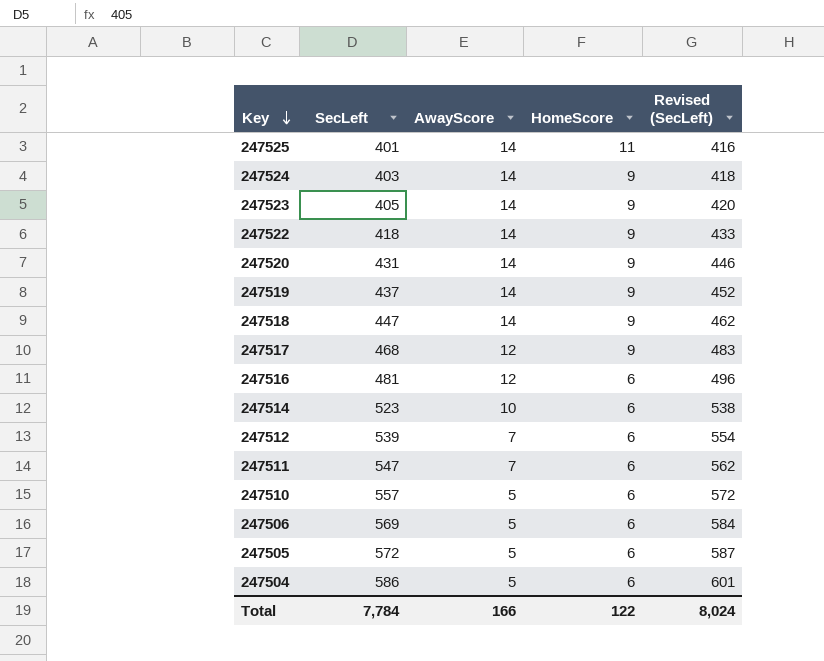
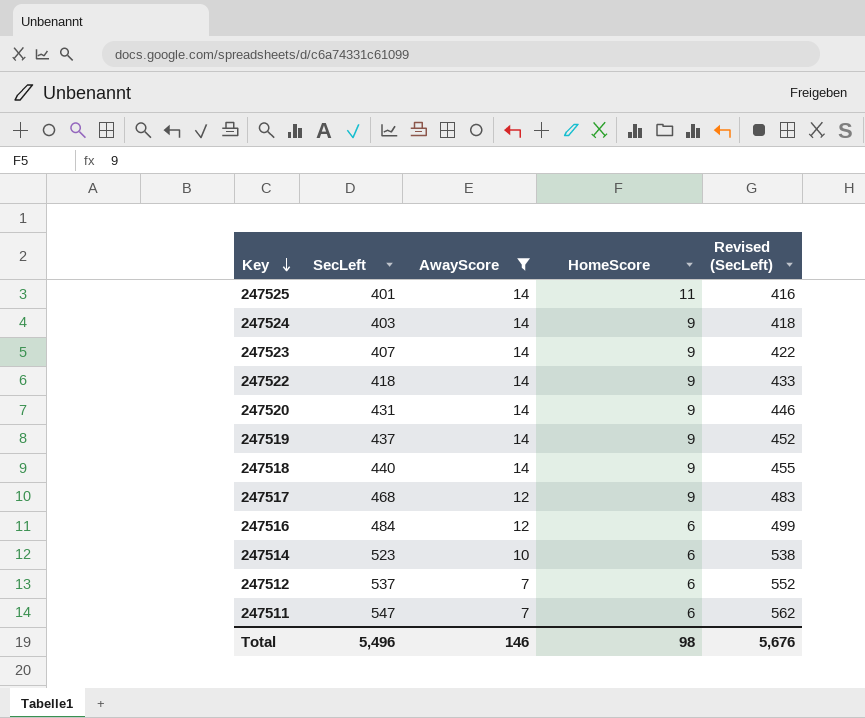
filter: none -> AwayScore != 5
247523 | SecLeft: 405 -> 407
247523 | Revised (SecLeft): 420 -> 422
247518 | SecLeft: 447 -> 440
247518 | Revised (SecLeft): 462 -> 455
247516 | SecLeft: 481 -> 484
247516 | Revised (SecLeft): 496 -> 499
247512 | SecLeft: 539 -> 537
247512 | Revised (SecLeft): 554 -> 552
Total | SecLeft: 7,784 -> 5,496
Total | AwayScore: 166 -> 146
Total | HomeScore: 122 -> 98
Total | Revised (SecLeft): 8,024 -> 5,676

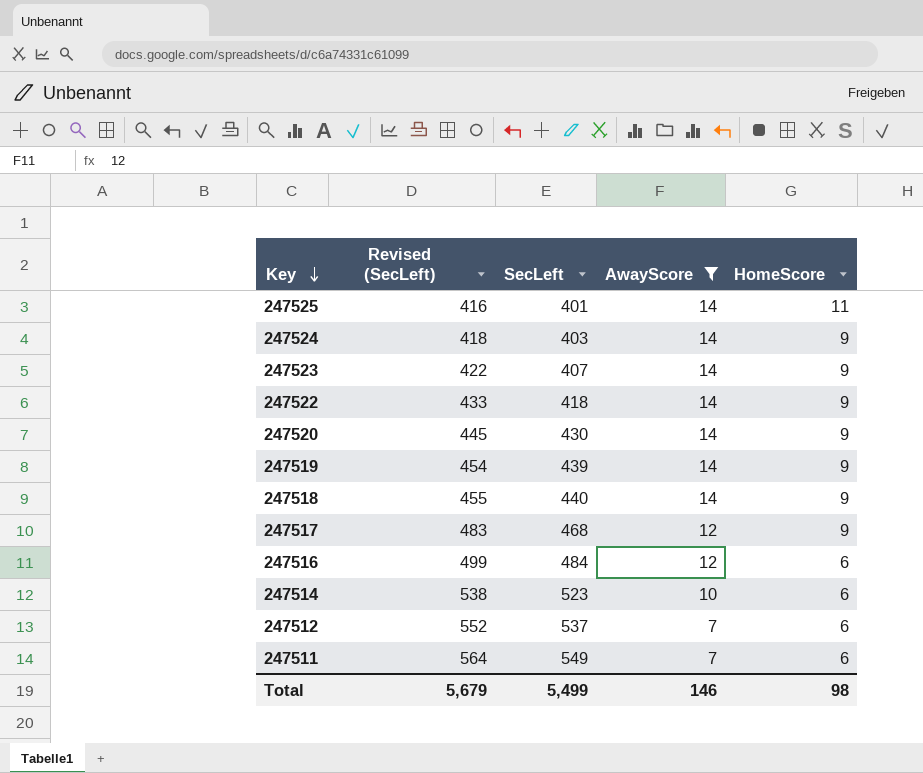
column Revised (SecLeft) | position: 5 -> 2
247520 | Revised (SecLeft): 446 -> 445
247520 | SecLeft: 431 -> 430
247519 | Revised (SecLeft): 452 -> 454
247519 | SecLeft: 437 -> 439
247511 | Revised (SecLeft): 562 -> 564
247511 | SecLeft: 547 -> 549
Total | Revised (SecLeft): 5,676 -> 5,679
Total | SecLeft: 5,496 -> 5,499

